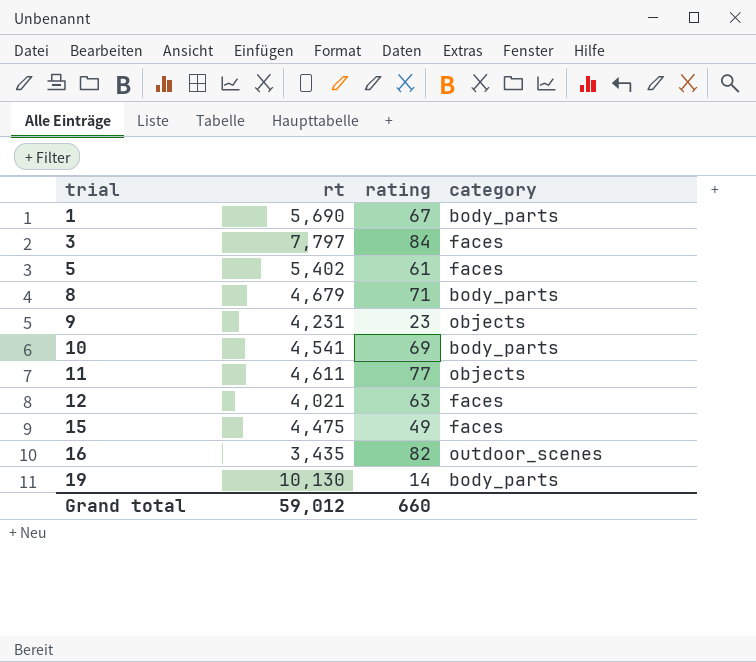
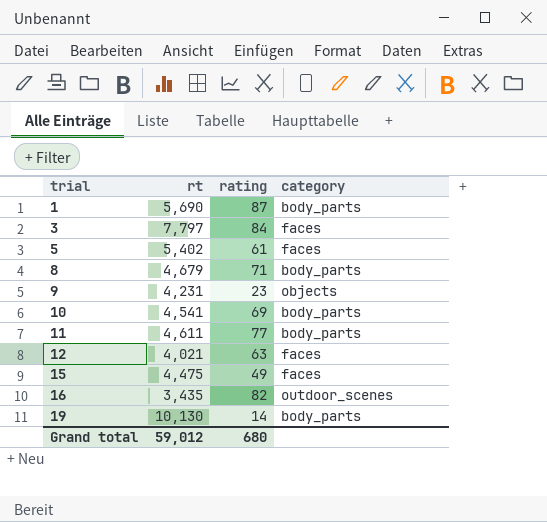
1 | rating: 67 -> 87
11 | category: objects -> body_parts
Grand total | rating: 660 -> 680

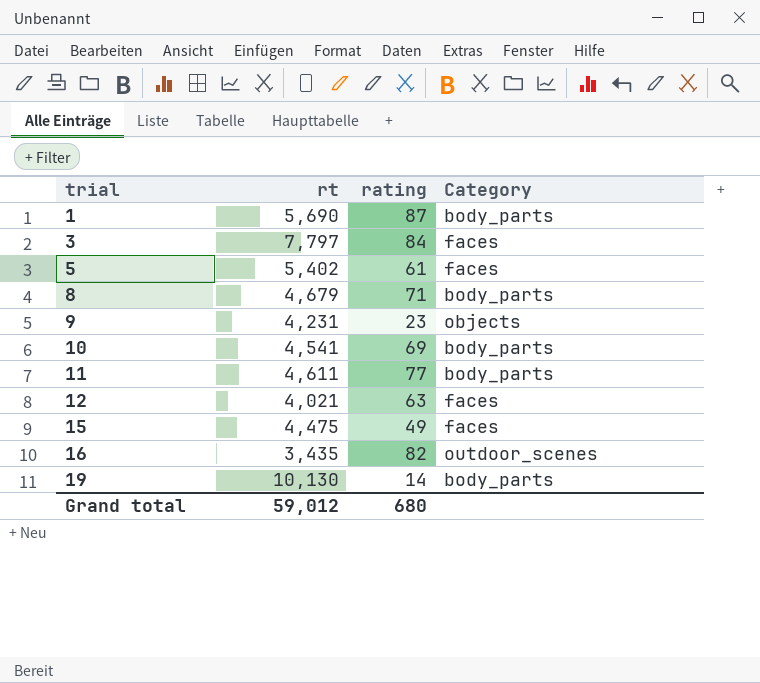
column name: category -> Category

